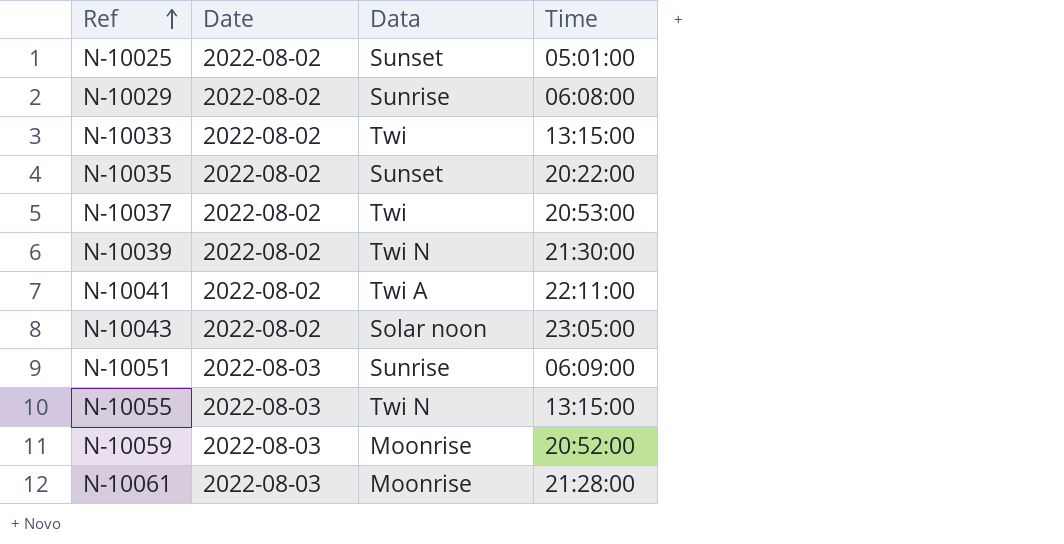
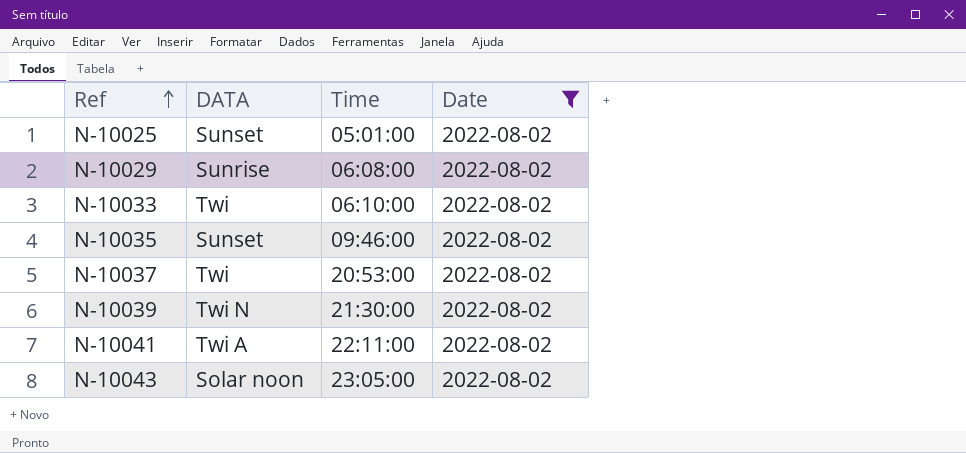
filter: none -> Date = 2022-08-02
column name: Data -> DATA
column Date | position: 2 -> 4
N-10033 | Time: 13:15:00 -> 06:10:00
N-10035 | Time: 20:22:00 -> 09:46:00

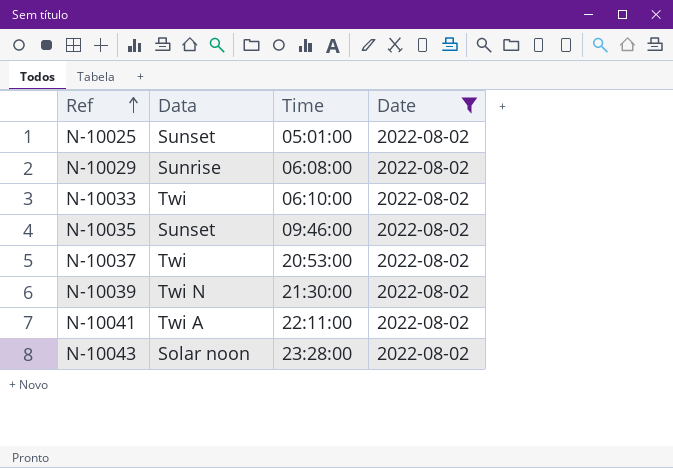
column name: DATA -> Data
N-10043 | Time: 23:05:00 -> 23:28:00

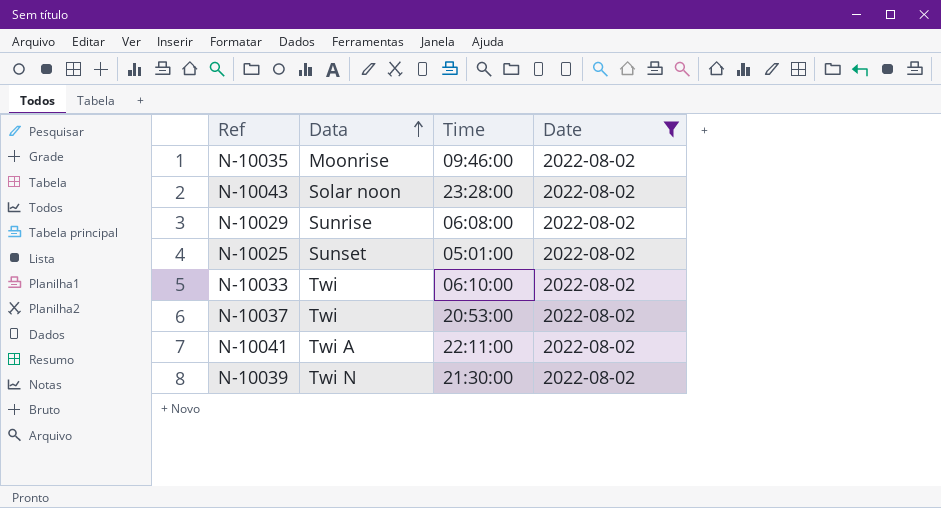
row order: Ref ascending -> Data ascending
N-10035 | Data: Sunset -> Moonrise

